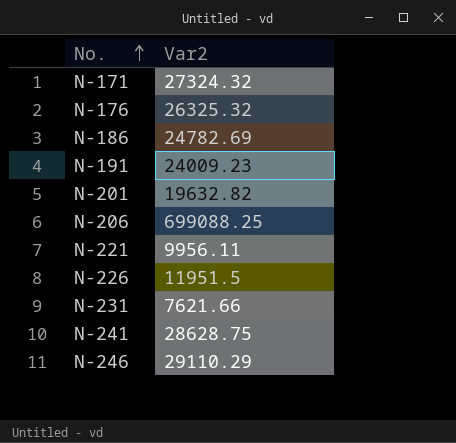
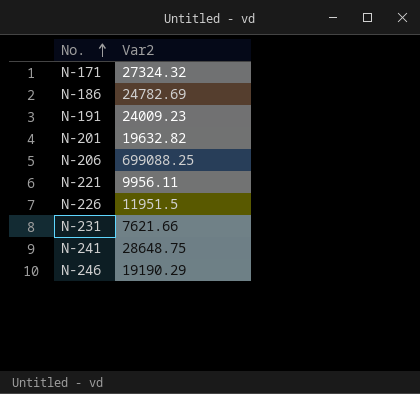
row N-176: 26325.32 -> none
N-241 | Var2: 28628.75 -> 28648.75
N-246 | Var2: 29110.29 -> 19190.29

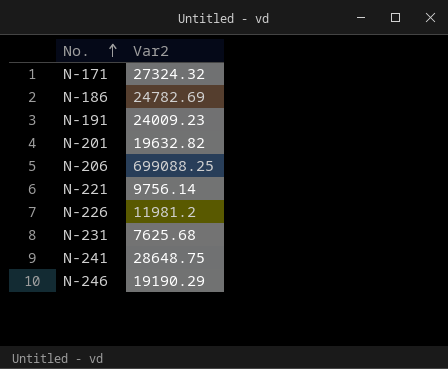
N-221 | Var2: 9956.11 -> 9756.14
N-226 | Var2: 11951.5 -> 11981.2
N-231 | Var2: 7621.66 -> 7625.68

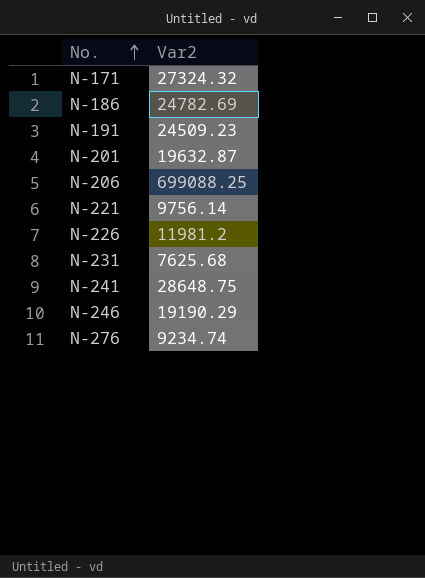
N-191 | Var2: 24009.23 -> 24509.23
N-201 | Var2: 19632.82 -> 19632.87
row N-276: none -> 9234.74

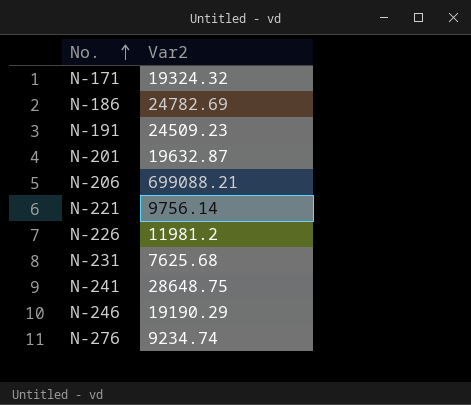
N-171 | Var2: 27324.32 -> 19324.32
N-206 | Var2: 699088.25 -> 699088.21

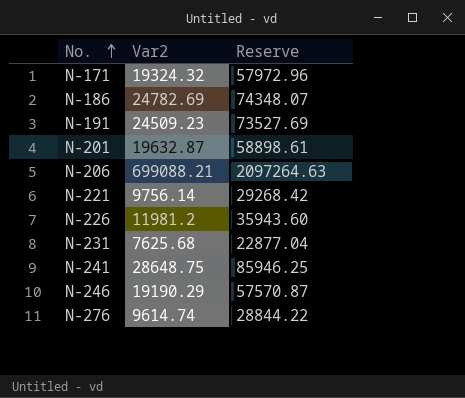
column Reserve | formula: none -> [Var2] * 3
N-276 | Var2: 9234.74 -> 9614.74

